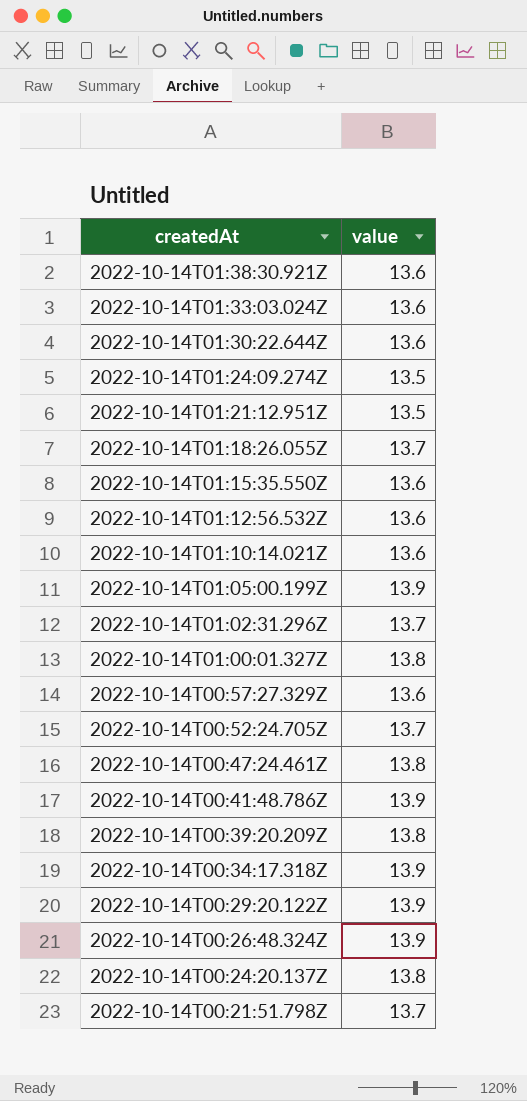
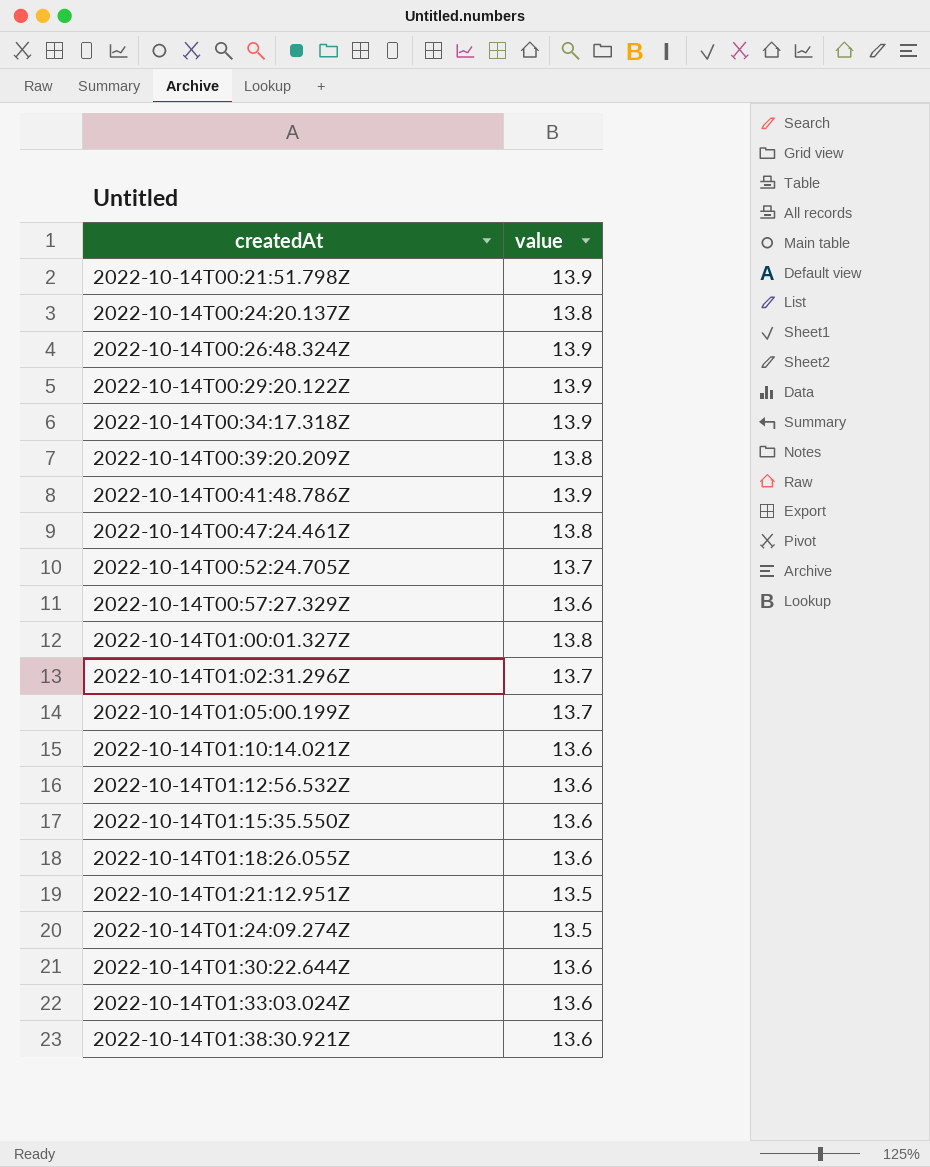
row order: createdAt descending -> createdAt ascending
2022-10-14T00:21:51.798Z | value: 13.7 -> 13.9
2022-10-14T01:05:00.199Z | value: 13.9 -> 13.7
2022-10-14T01:18:26.055Z | value: 13.7 -> 13.6

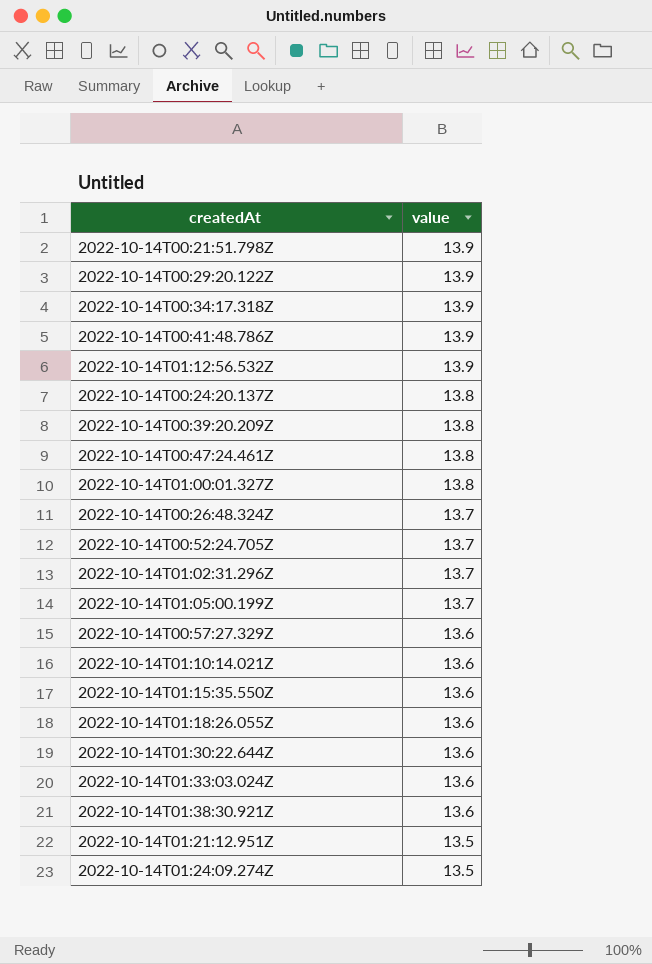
row order: createdAt ascending -> value descending
2022-10-14T01:12:56.532Z | value: 13.6 -> 13.9
2022-10-14T00:26:48.324Z | value: 13.9 -> 13.7

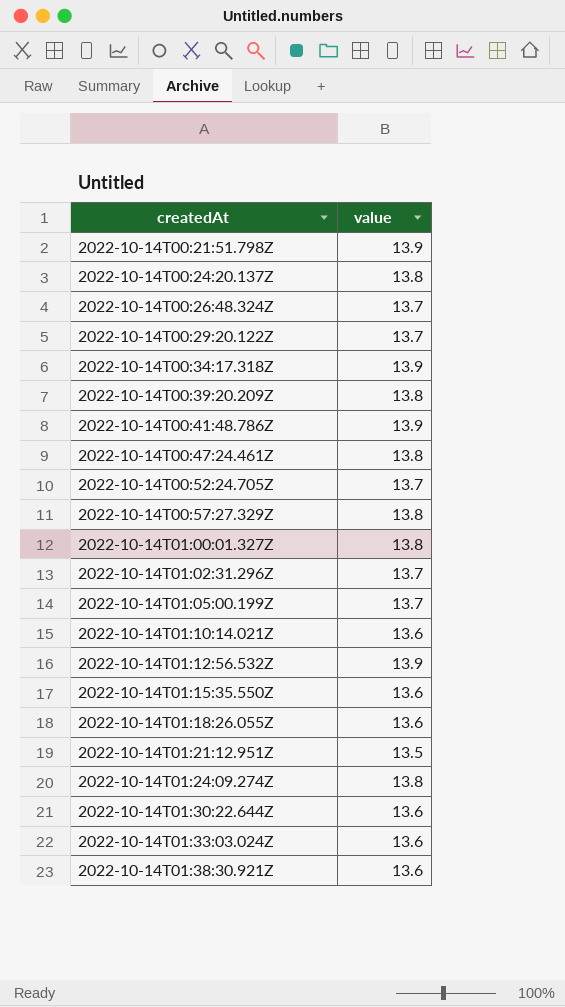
row order: value descending -> createdAt ascending
2022-10-14T00:29:20.122Z | value: 13.9 -> 13.7
2022-10-14T00:57:27.329Z | value: 13.6 -> 13.8
2022-10-14T01:24:09.274Z | value: 13.5 -> 13.8

